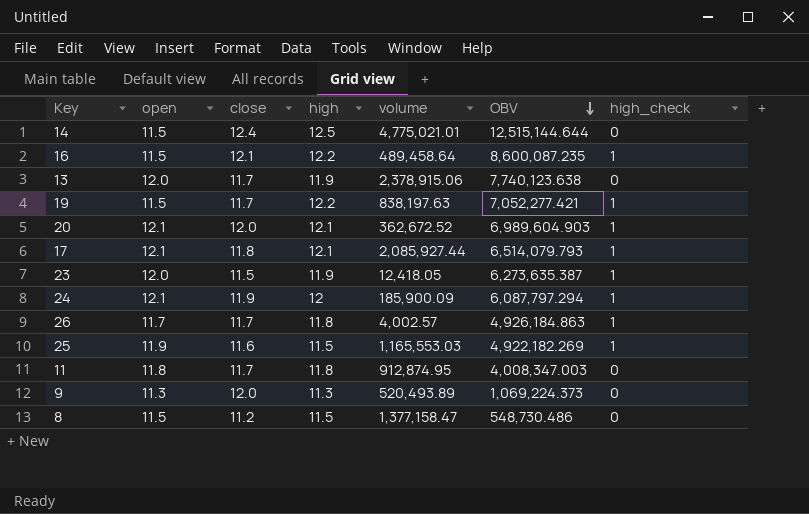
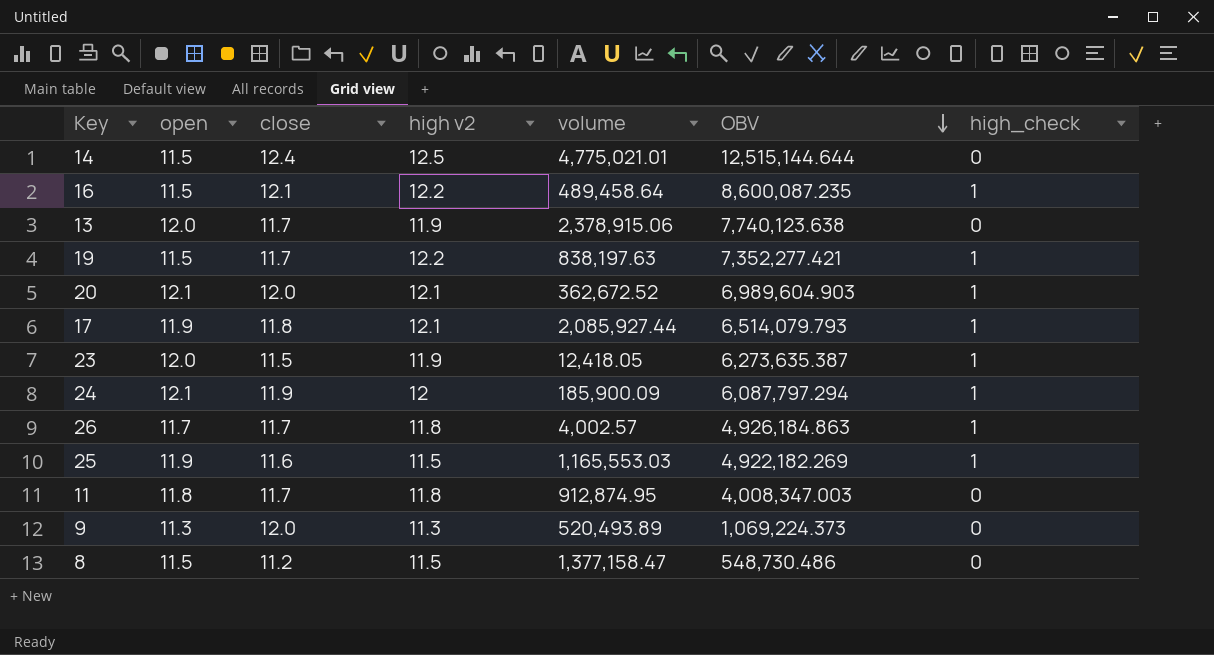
column name: high -> high v2
19 | OBV: 7,052,277.421 -> 7,352,277.421
17 | open: 12.1 -> 11.9

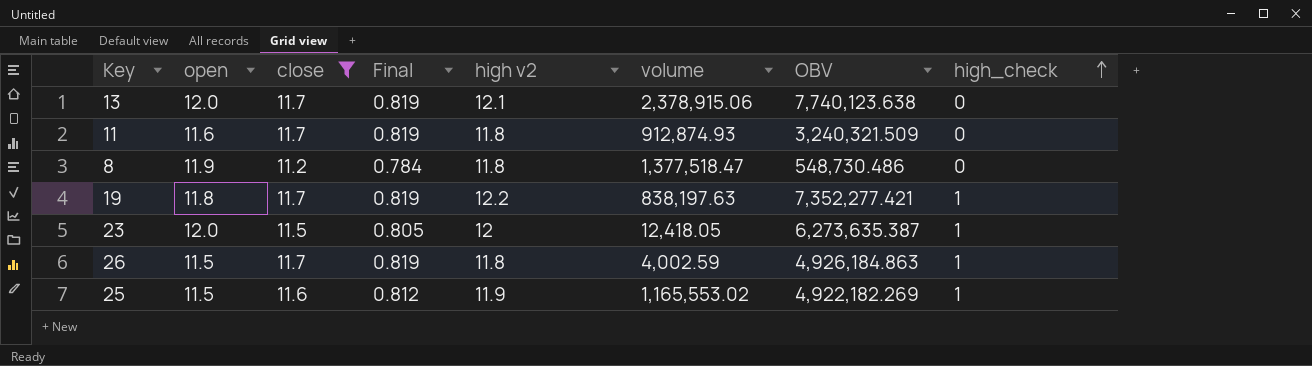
filter: none -> close <= 11.7
row order: OBV descending -> high_check ascending
column Final | formula: none -> [close] * 0.07
13 | high v2: 11.9 -> 12.1
11 | open: 11.8 -> 11.6
11 | volume: 912,874.95 -> 912,874.93
11 | OBV: 4,008,347.003 -> 3,240,321.509
8 | open: 11.5 -> 11.9
8 | high v2: 11.5 -> 11.8
8 | volume: 1,377,158.47 -> 1,377,518.47
19 | open: 11.5 -> 11.8
23 | high v2: 11.9 -> 12
26 | open: 11.7 -> 11.5
26 | volume: 4,002.57 -> 4,002.59
25 | open: 11.9 -> 11.5
25 | high v2: 11.5 -> 11.9
25 | volume: 1,165,553.03 -> 1,165,553.02

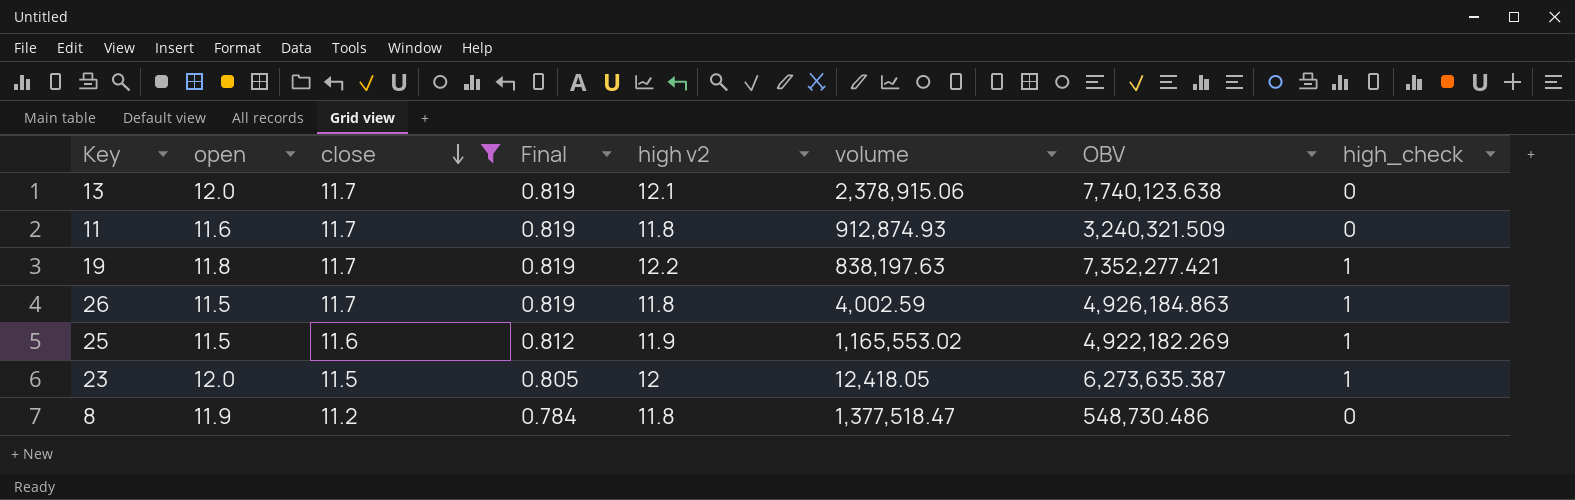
row order: high_check ascending -> close descending

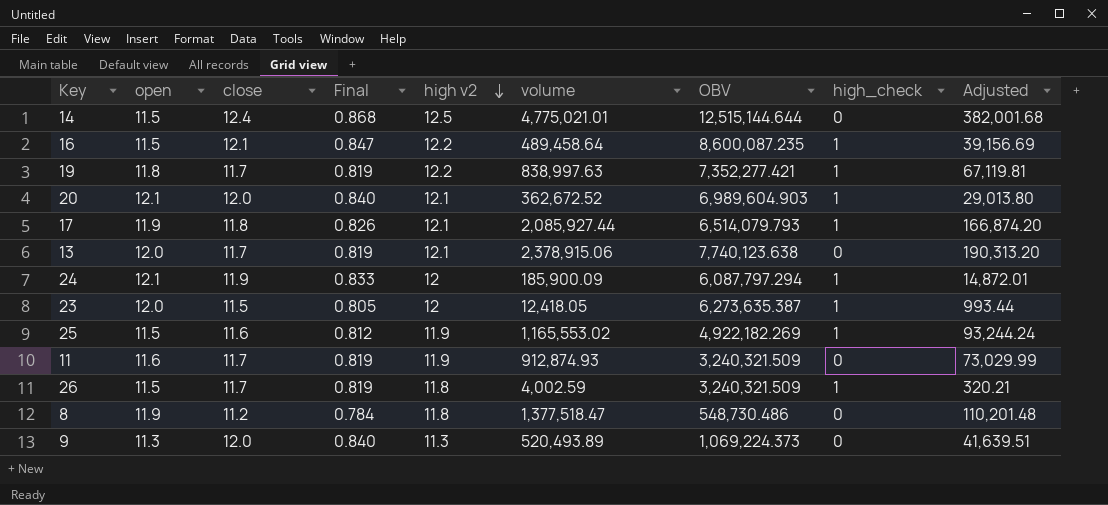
filter: close <= 11.7 -> none
row order: close descending -> high v2 descending
column Adjusted | formula: none -> [volume] * 0.08
19 | volume: 838,197.63 -> 838,997.63
11 | high v2: 11.8 -> 11.9
26 | OBV: 4,926,184.863 -> 3,240,321.509

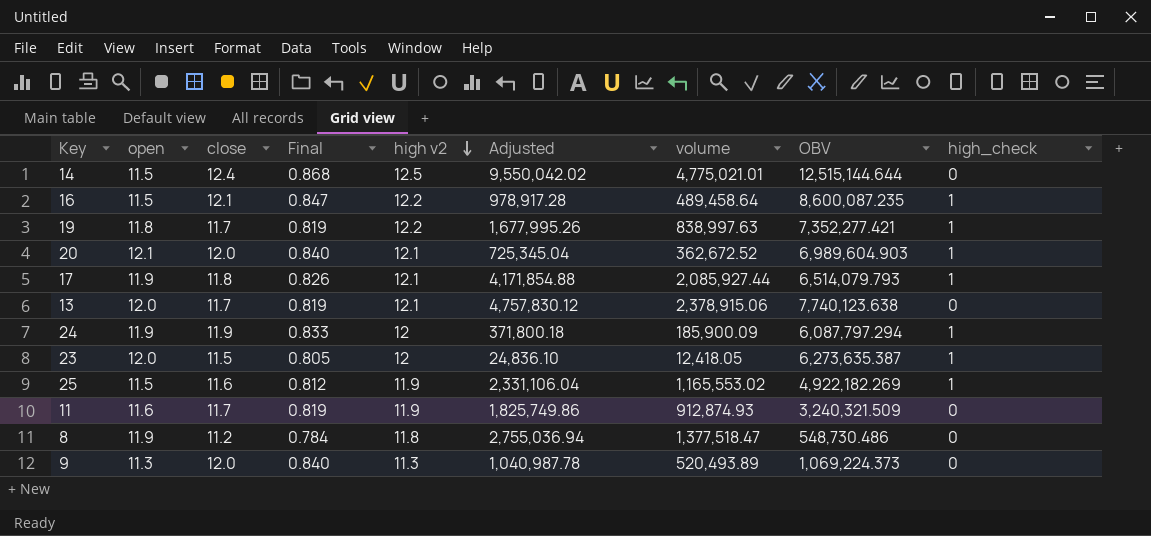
column Adjusted | formula: [volume] * 0.08 -> [volume] * 2
column Adjusted | position: 9 -> 6
row 26: 11.5 | 11.7 | 0.819 | 11.8 | 4,002.59 | 3,240,321.509 | 1 | 320.21 -> none
24 | open: 12.1 -> 11.9

